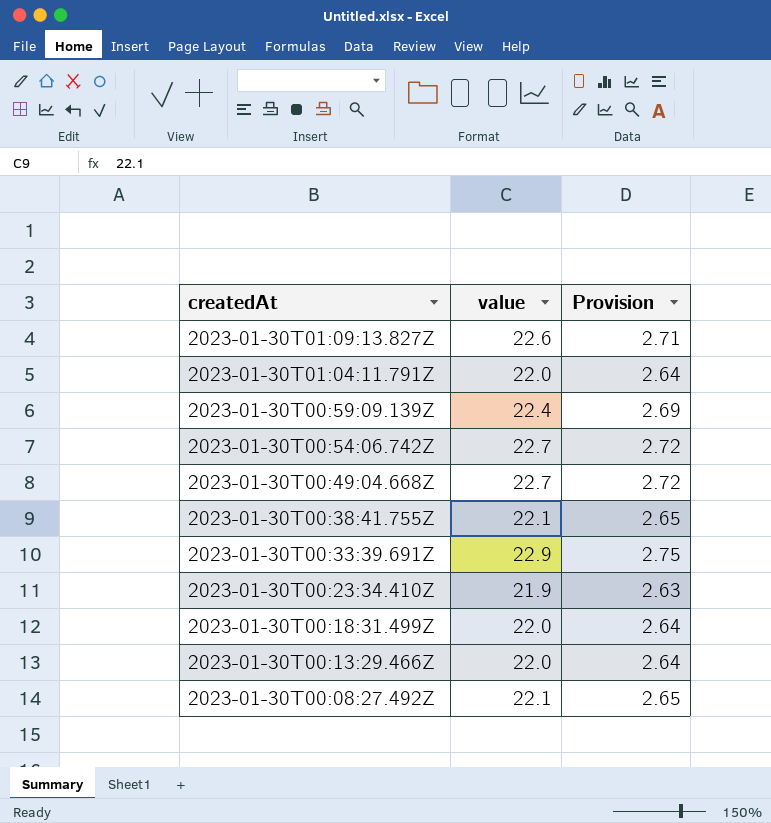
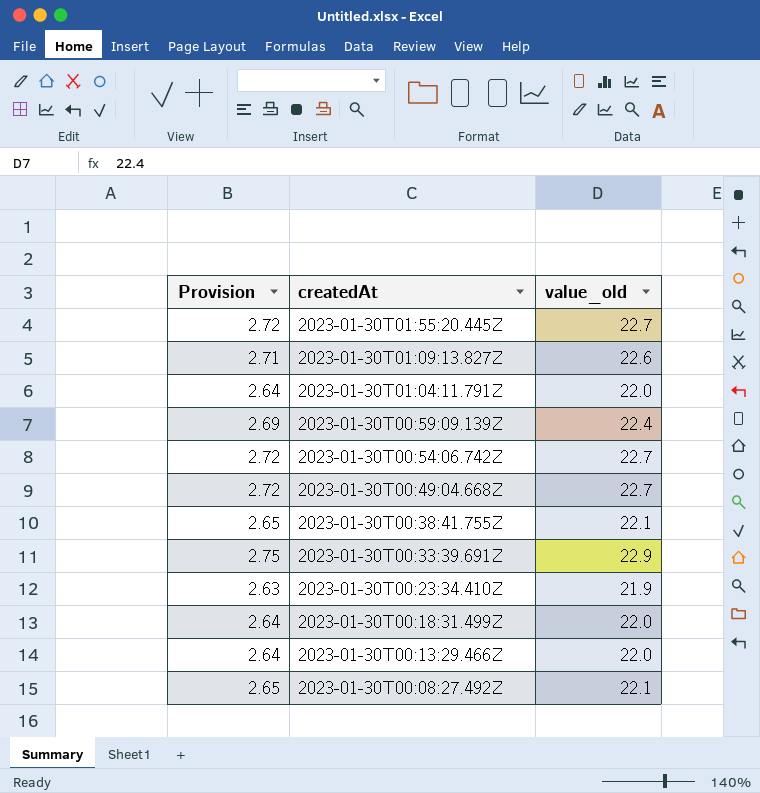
column Provision | position: 3 -> 1
column name: value -> value_old
row 2023-01-30T01:55:20.445Z: none -> 2.72 | 22.7

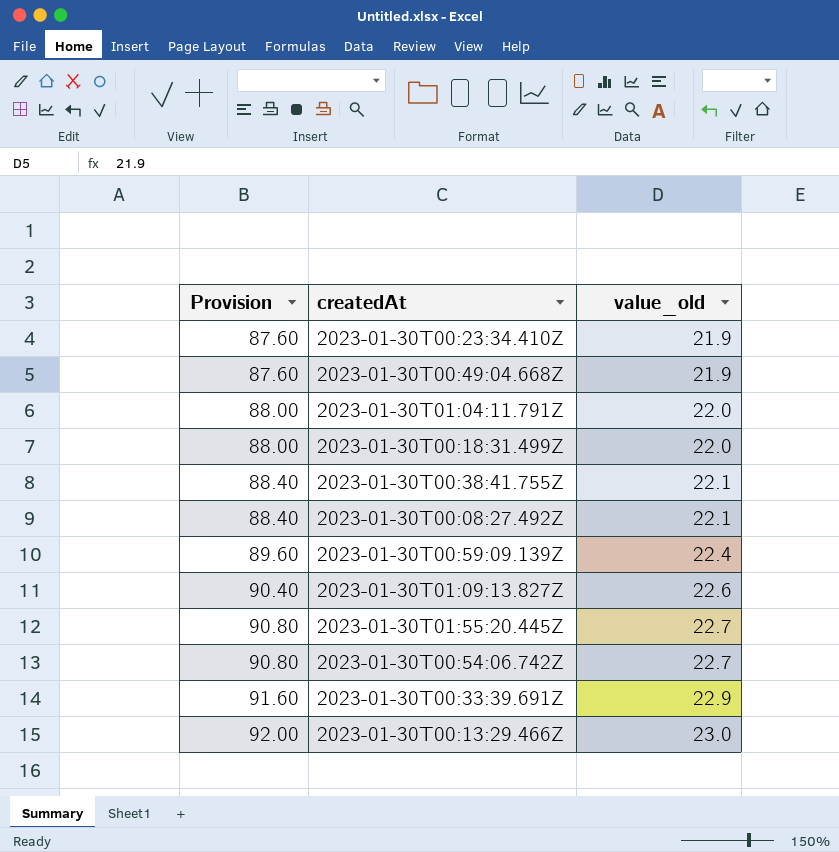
row order: createdAt descending -> Provision ascending
column Provision | formula: [value_old] * 0.12 -> [value_old] * 4
2023-01-30T00:49:04.668Z | value_old: 22.7 -> 21.9
2023-01-30T00:13:29.466Z | value_old: 22.0 -> 23.0

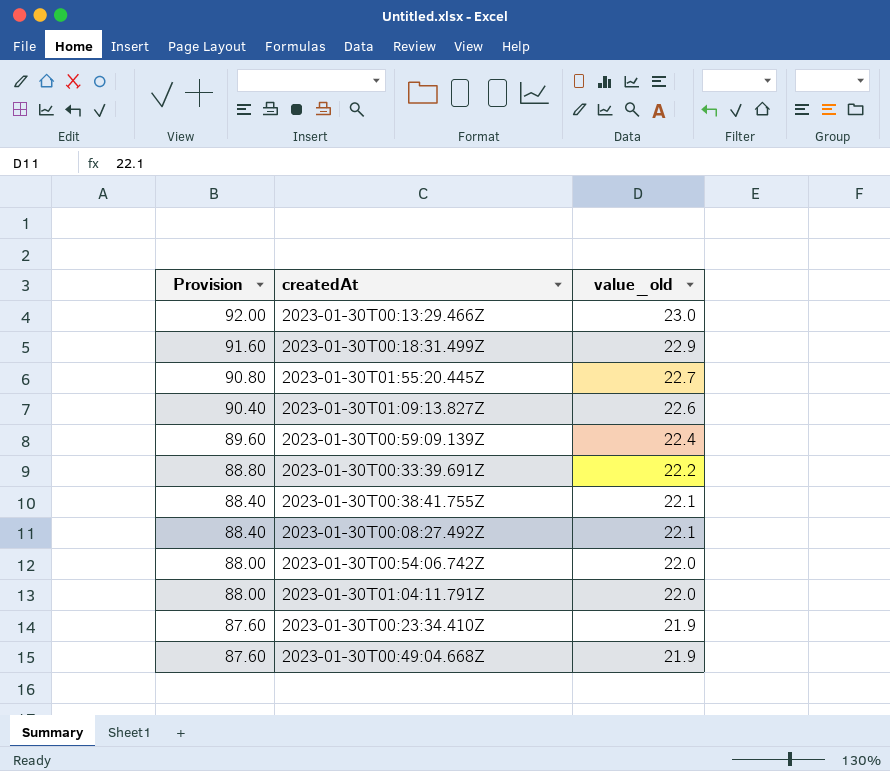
row order: Provision ascending -> Provision descending
2023-01-30T00:18:31.499Z | Provision: 88.00 -> 91.60
2023-01-30T00:18:31.499Z | value_old: 22.0 -> 22.9
2023-01-30T00:33:39.691Z | Provision: 91.60 -> 88.80
2023-01-30T00:33:39.691Z | value_old: 22.9 -> 22.2
2023-01-30T00:54:06.742Z | Provision: 90.80 -> 88.00
2023-01-30T00:54:06.742Z | value_old: 22.7 -> 22.0

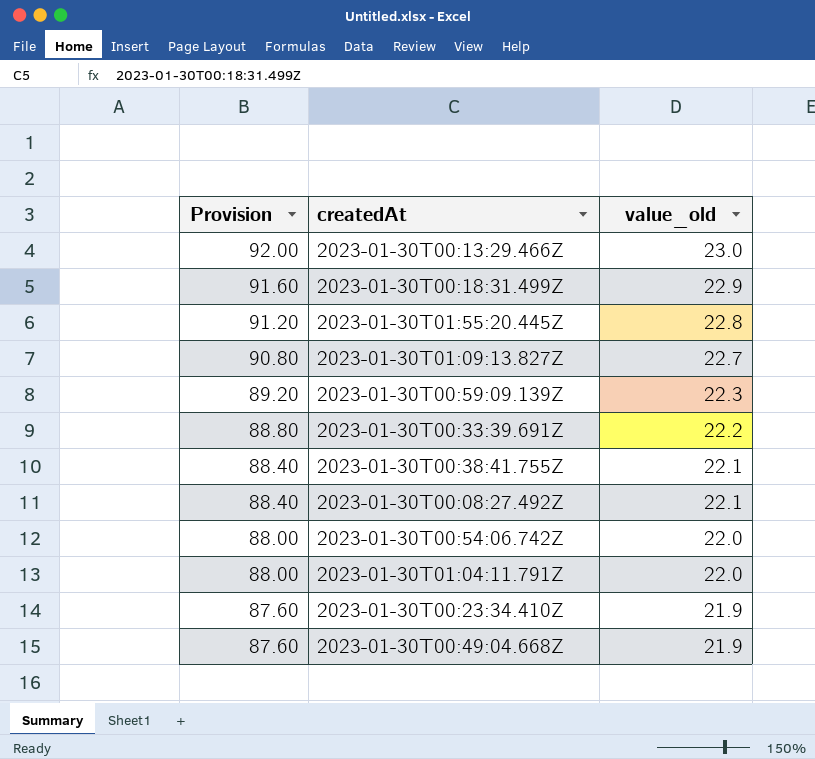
2023-01-30T01:55:20.445Z | Provision: 90.80 -> 91.20
2023-01-30T01:55:20.445Z | value_old: 22.7 -> 22.8
2023-01-30T01:09:13.827Z | Provision: 90.40 -> 90.80
2023-01-30T01:09:13.827Z | value_old: 22.6 -> 22.7
2023-01-30T00:59:09.139Z | Provision: 89.60 -> 89.20
2023-01-30T00:59:09.139Z | value_old: 22.4 -> 22.3

